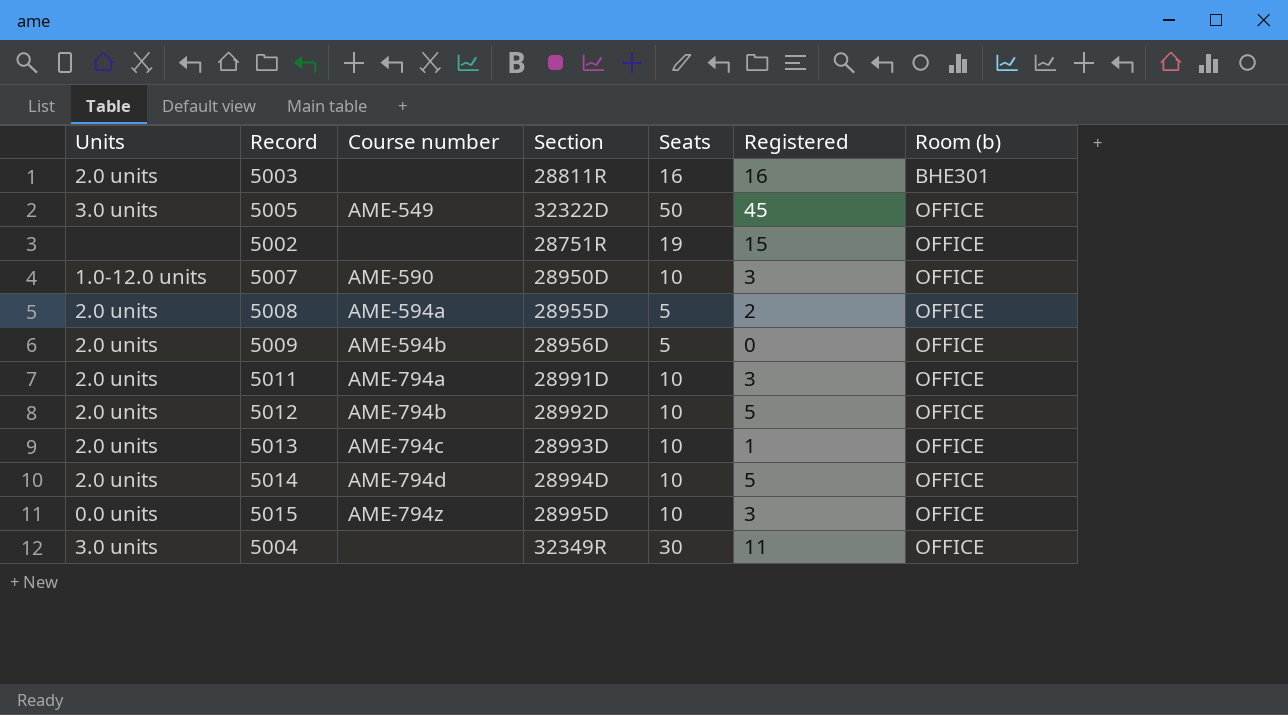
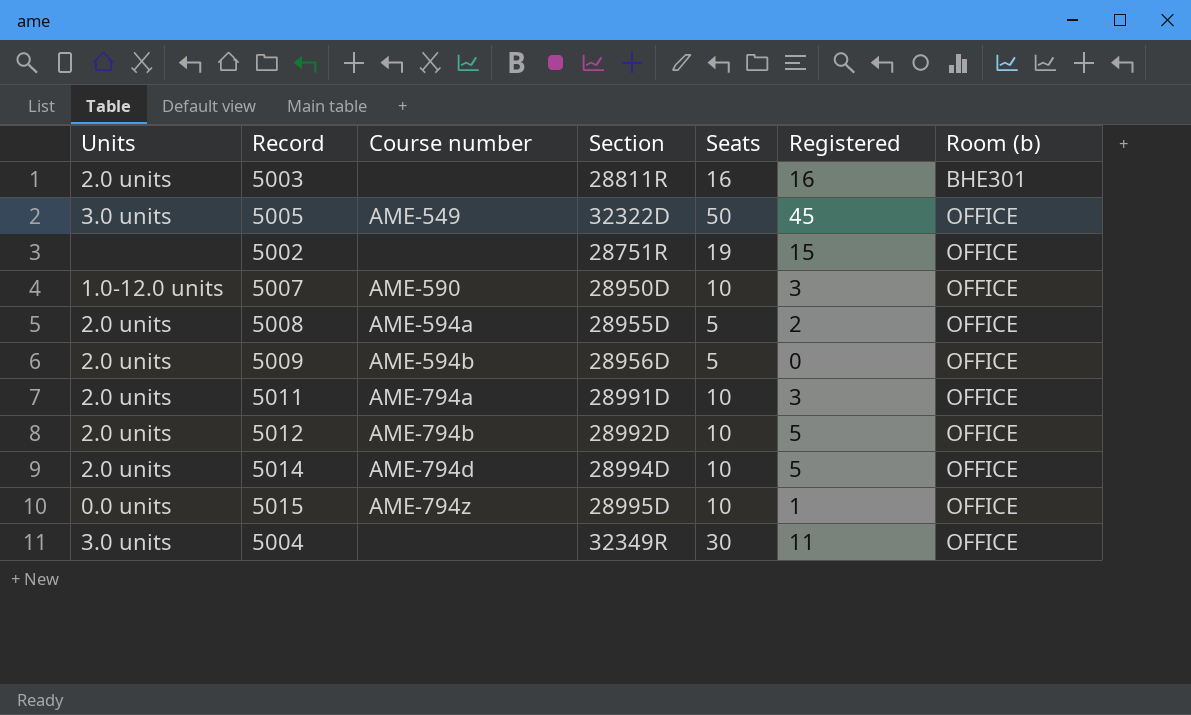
row 5013: 2.0 units | AME-794c | 28993D | 10 | 1 | OFFICE -> none
5015 | Registered: 3 -> 1

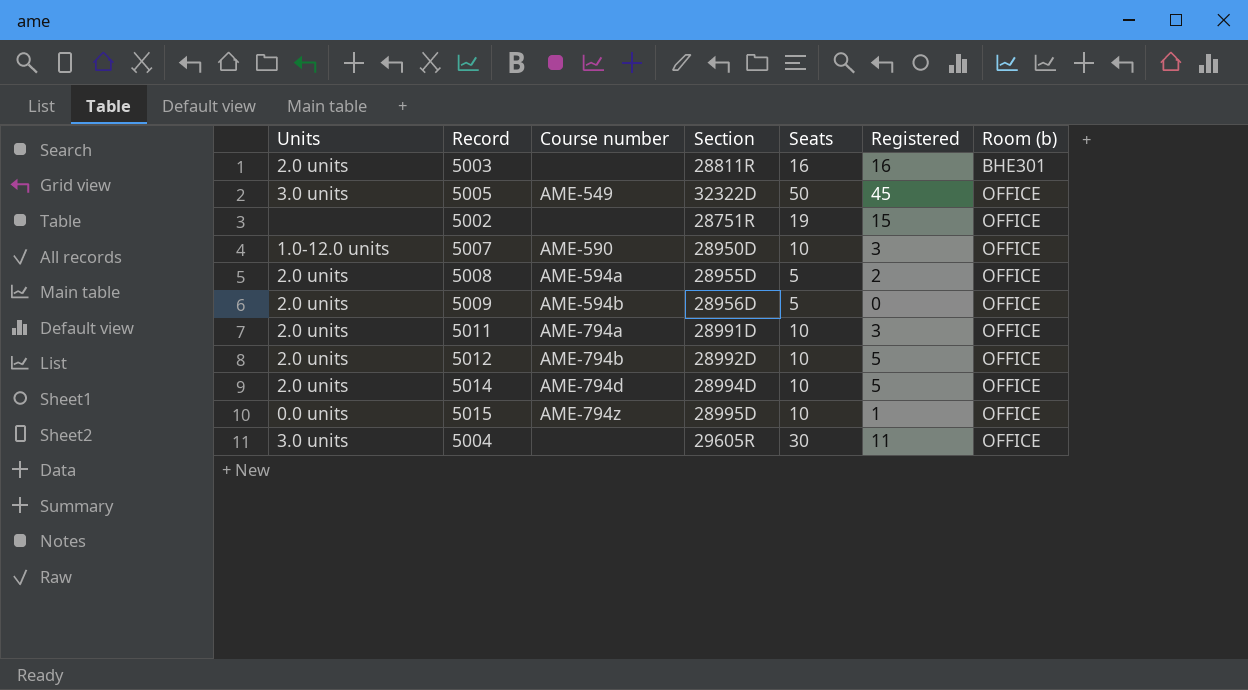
5004 | Section: 32349R -> 29605R

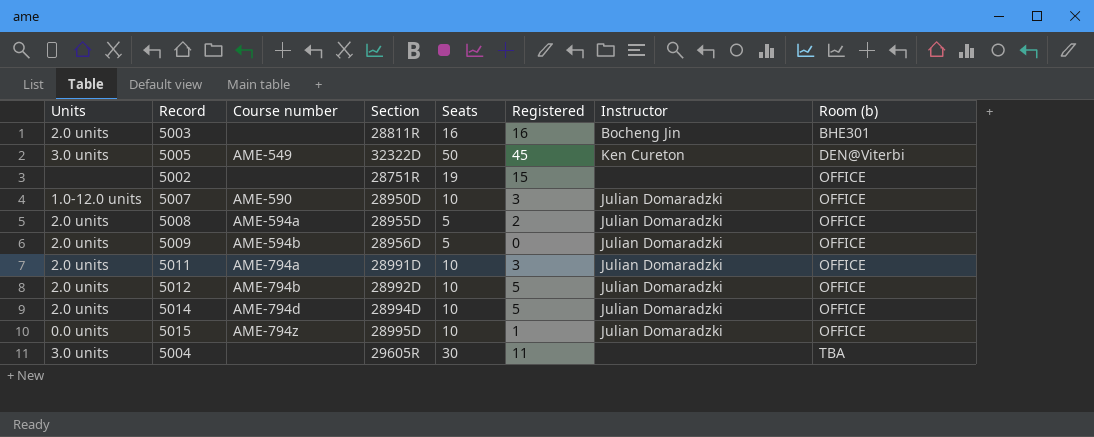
column Instructor | position: none -> 7
5005 | Room (b): OFFICE -> DEN@Viterbi
5004 | Room (b): OFFICE -> TBA

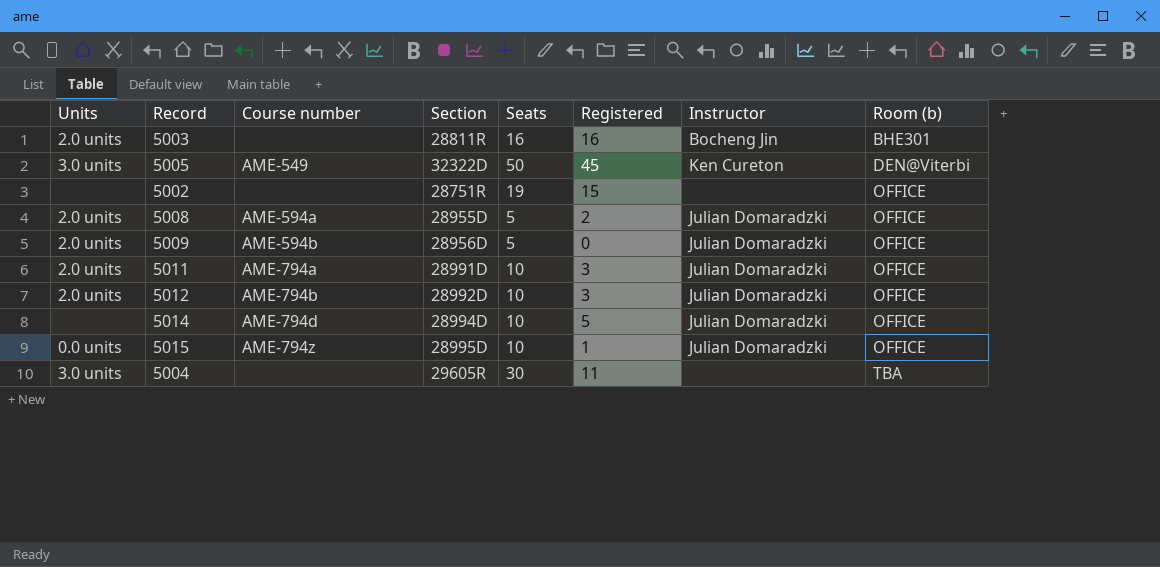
row 5007: 1.0-12.0 units | AME-590 | 28950D | 10 | 3 | Julian Domaradzki | OFFICE -> none
5012 | Registered: 5 -> 3
5014 | Units: 2.0 units -> none

